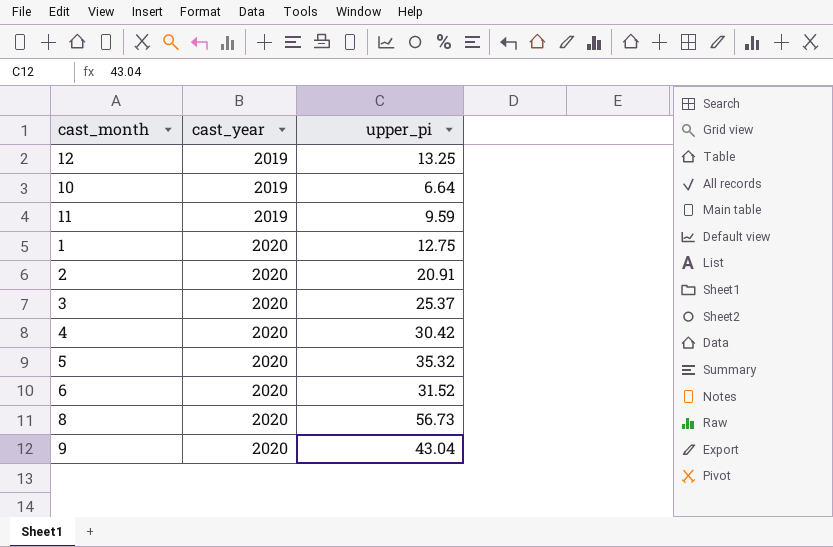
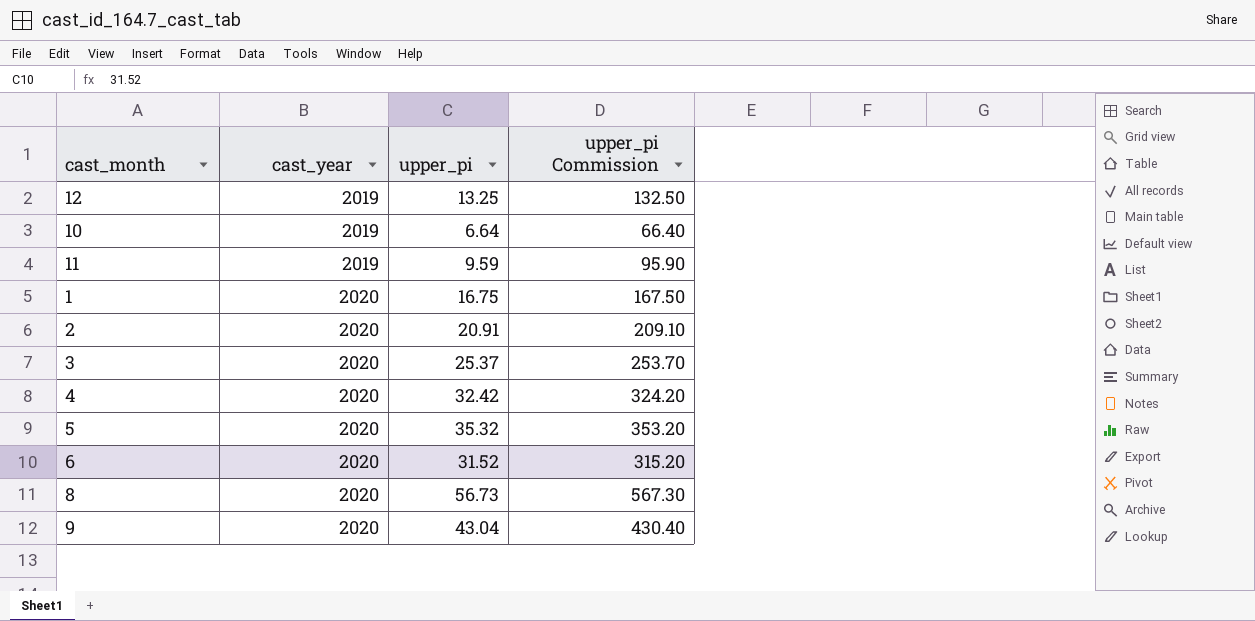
column upper_pi Commission | formula: none -> [upper_pi] * 10
1 | upper_pi: 12.75 -> 16.75
4 | upper_pi: 30.42 -> 32.42

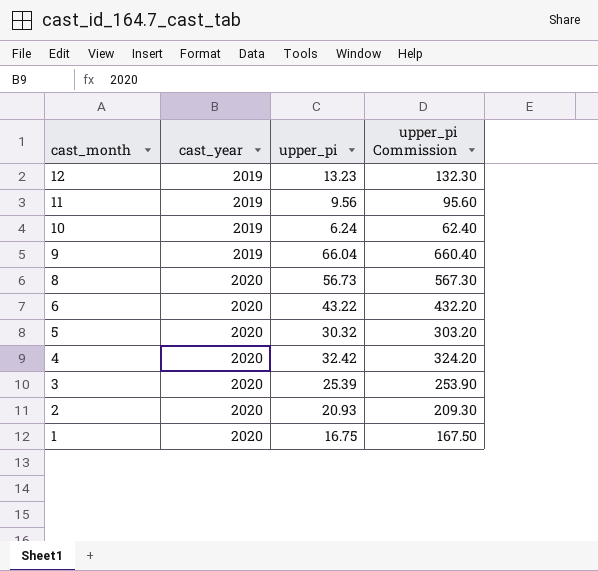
row order: cast_year ascending -> cast_month descending
12 | upper_pi: 13.25 -> 13.23
12 | upper_pi Commission: 132.50 -> 132.30
11 | upper_pi: 9.59 -> 9.56
11 | upper_pi Commission: 95.90 -> 95.60
10 | upper_pi: 6.64 -> 6.24
10 | upper_pi Commission: 66.40 -> 62.40
9 | cast_year: 2020 -> 2019
9 | upper_pi: 43.04 -> 66.04
9 | upper_pi Commission: 430.40 -> 660.40
6 | upper_pi: 31.52 -> 43.22
6 | upper_pi Commission: 315.20 -> 432.20
5 | upper_pi: 35.32 -> 30.32
5 | upper_pi Commission: 353.20 -> 303.20
3 | upper_pi: 25.37 -> 25.39
3 | upper_pi Commission: 253.70 -> 253.90
2 | upper_pi: 20.91 -> 20.93
2 | upper_pi Commission: 209.10 -> 209.30

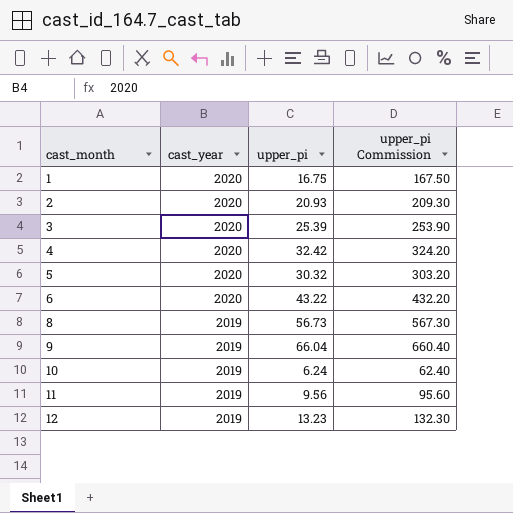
row order: cast_month descending -> cast_month ascending
8 | cast_year: 2020 -> 2019

